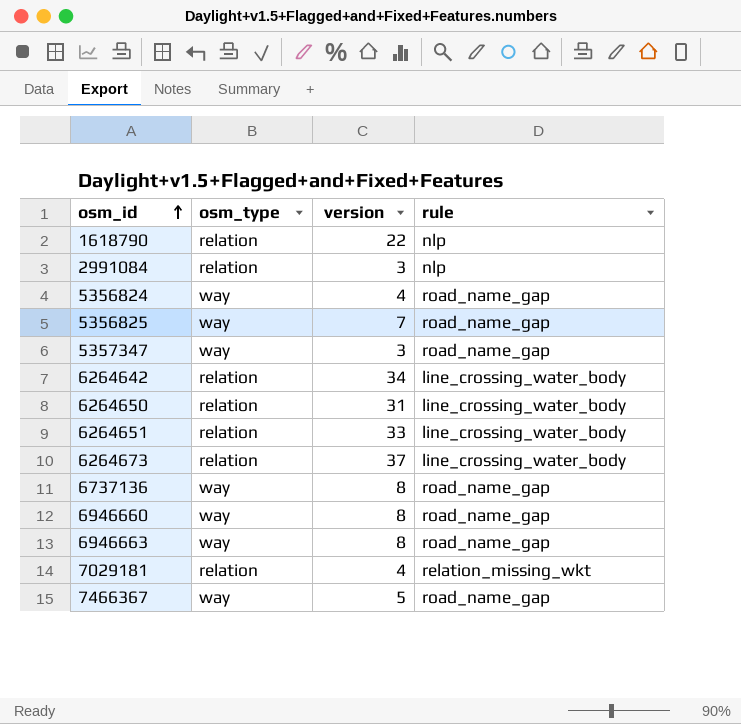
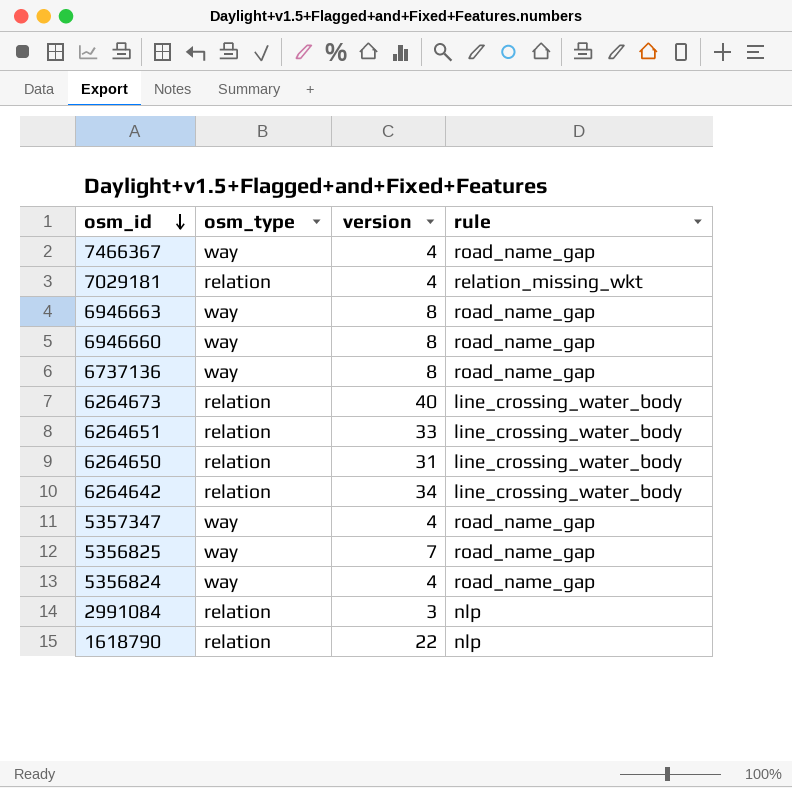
row order: osm_id ascending -> osm_id descending
7466367 | version: 5 -> 4
6264673 | version: 37 -> 40
5357347 | version: 3 -> 4

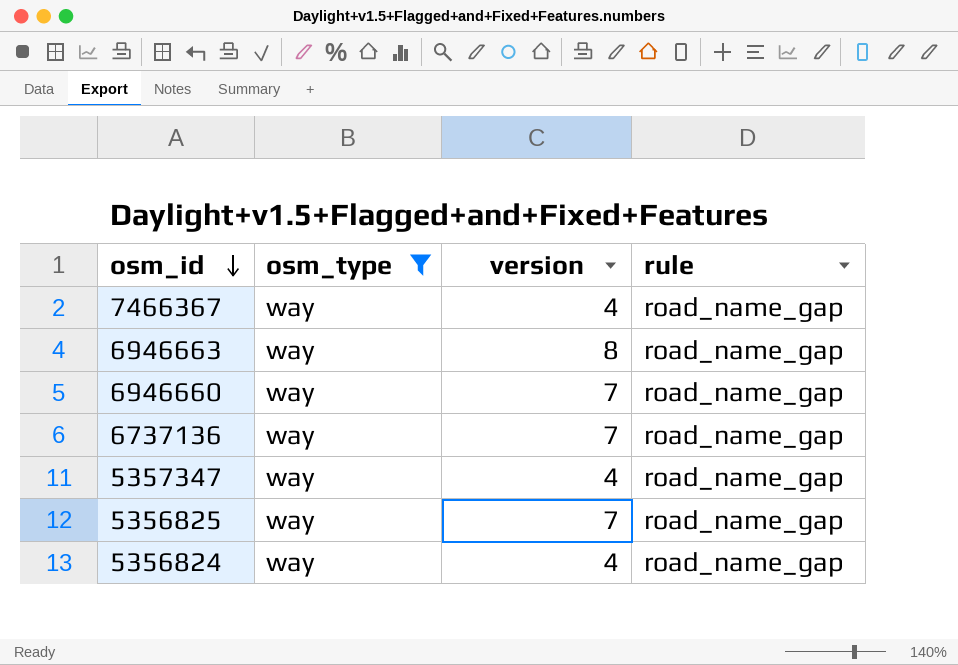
filter: none -> osm_type = way
6946660 | version: 8 -> 7
6737136 | version: 8 -> 7

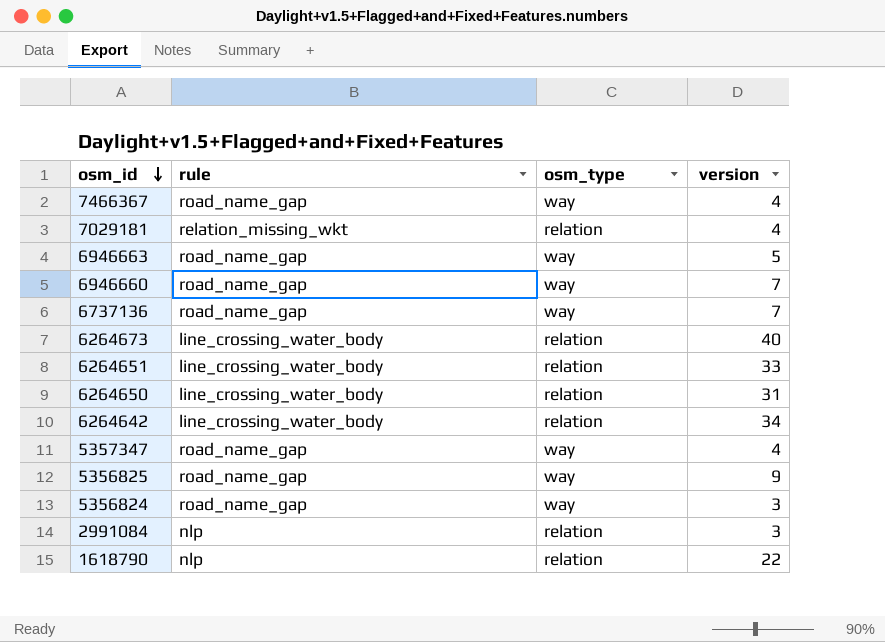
filter: osm_type = way -> none
column rule | position: 4 -> 2
6946663 | version: 8 -> 5
5356825 | version: 7 -> 9
5356824 | version: 4 -> 3

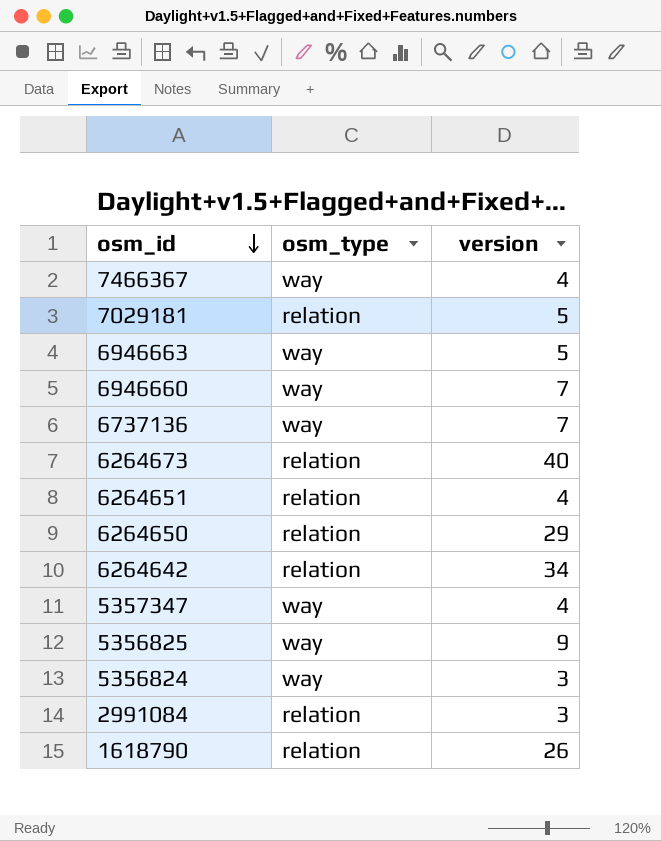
column rule | position: 2 -> none
7029181 | version: 4 -> 5
6264651 | version: 33 -> 4
6264650 | version: 31 -> 29
1618790 | version: 22 -> 26

